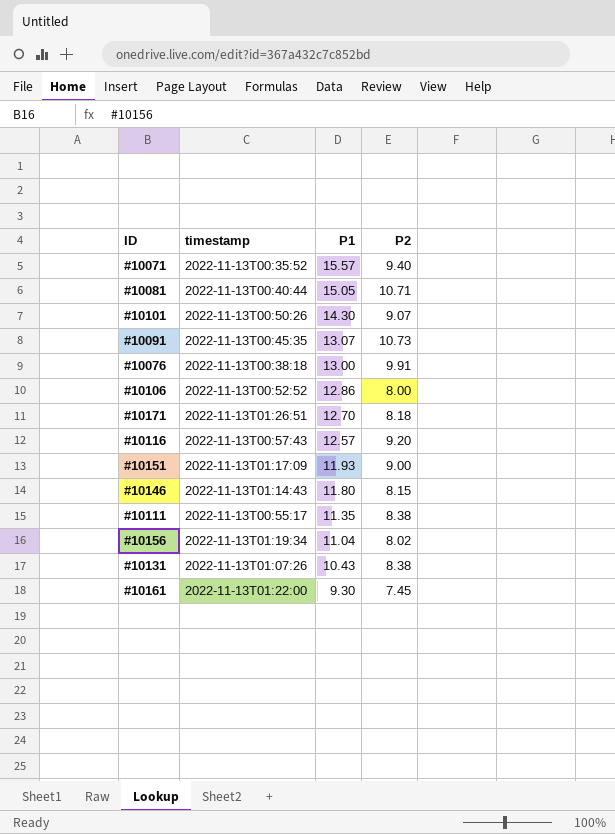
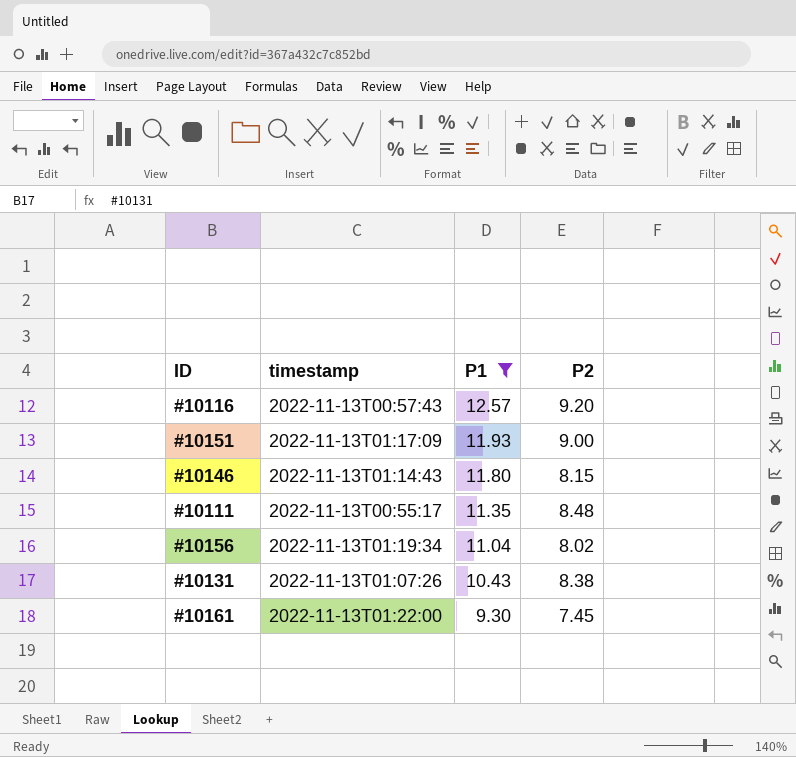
filter: none -> P1 <= 12.57
#10111 | P2: 8.38 -> 8.48

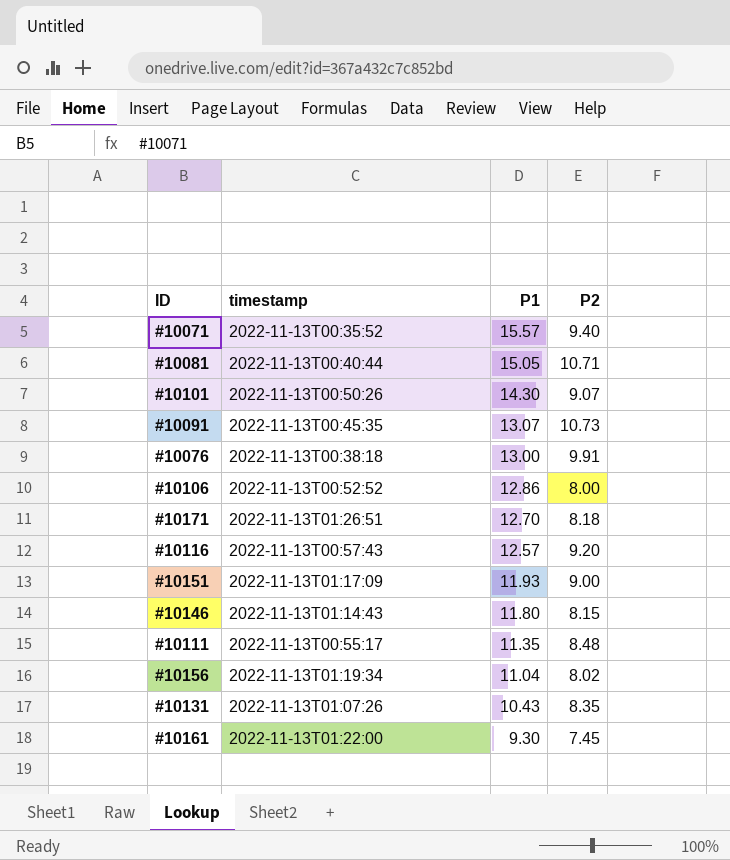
filter: P1 <= 12.57 -> none
#10131 | P2: 8.38 -> 8.35

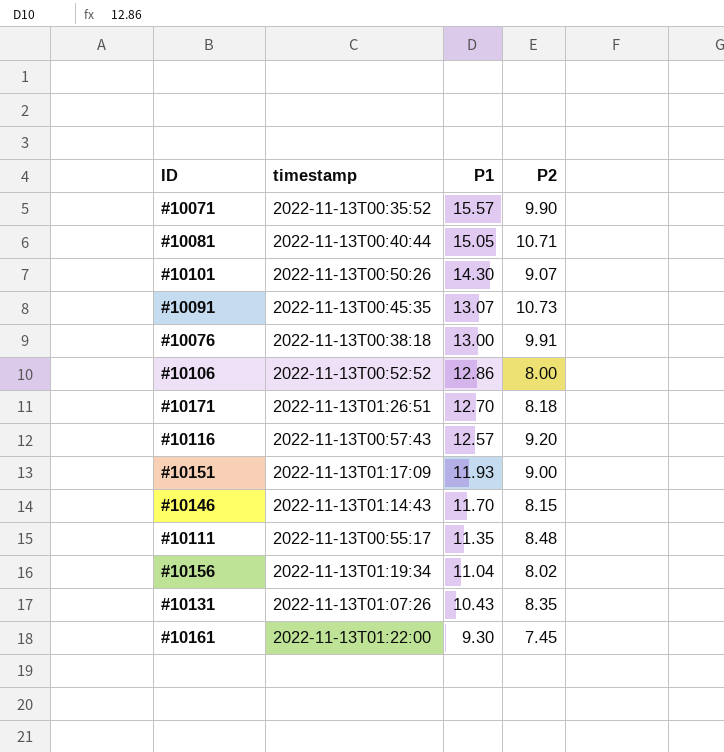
#10071 | P2: 9.40 -> 9.90
#10146 | P1: 11.80 -> 11.70

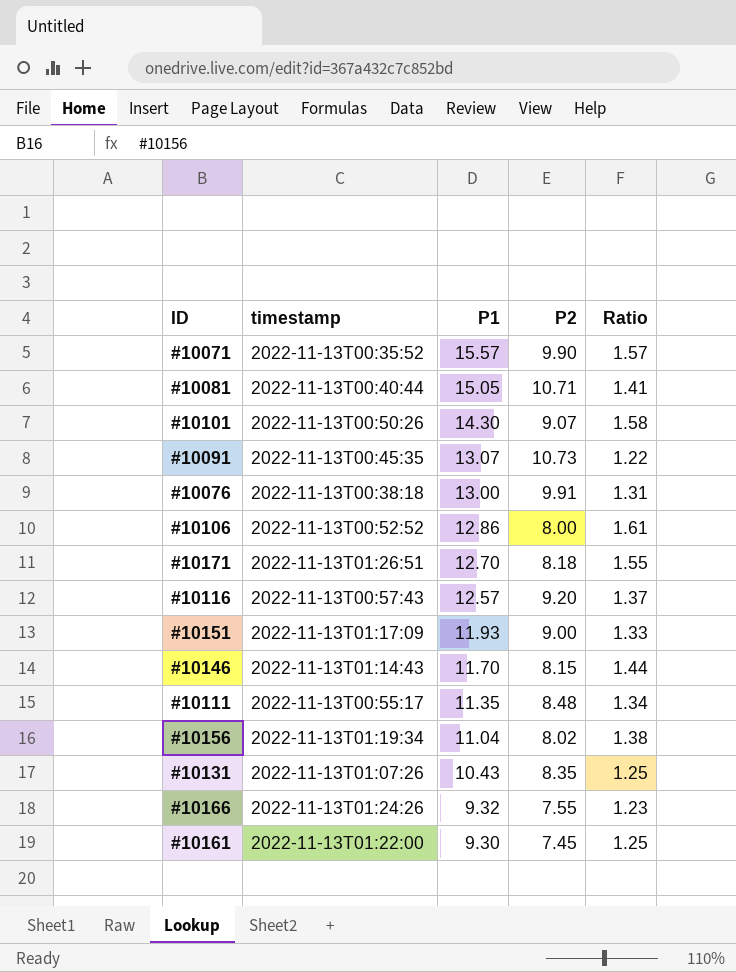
column Ratio | formula: none -> [P1] / [P2]
row #10166: none -> 2022-11-13T01:24:26 | 9.32 | 7.55 | 1.23

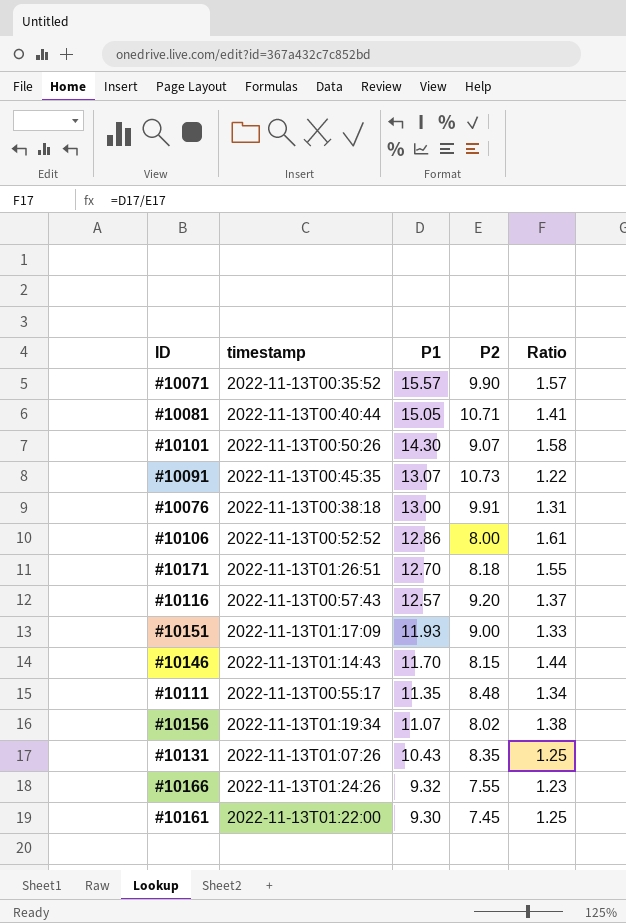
#10156 | P1: 11.04 -> 11.07

